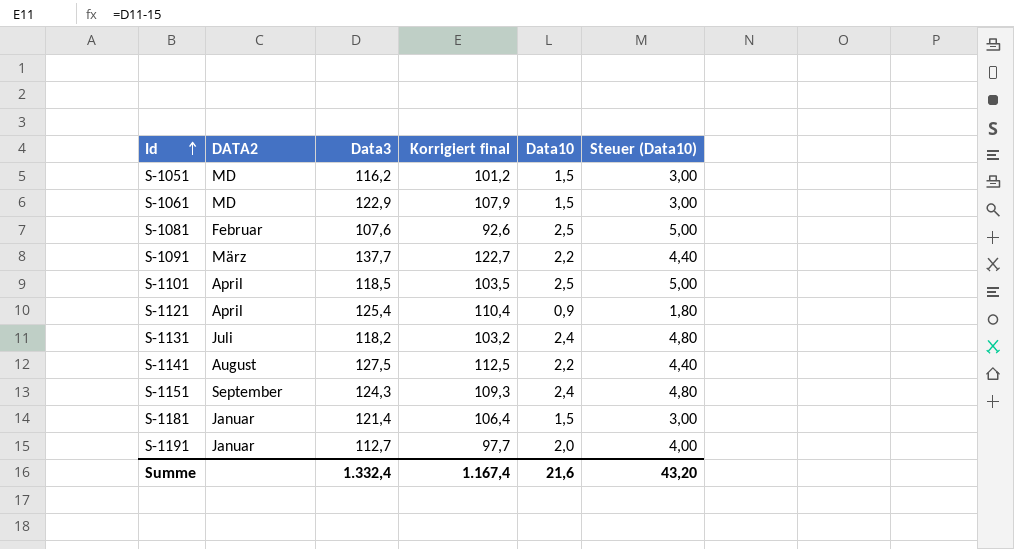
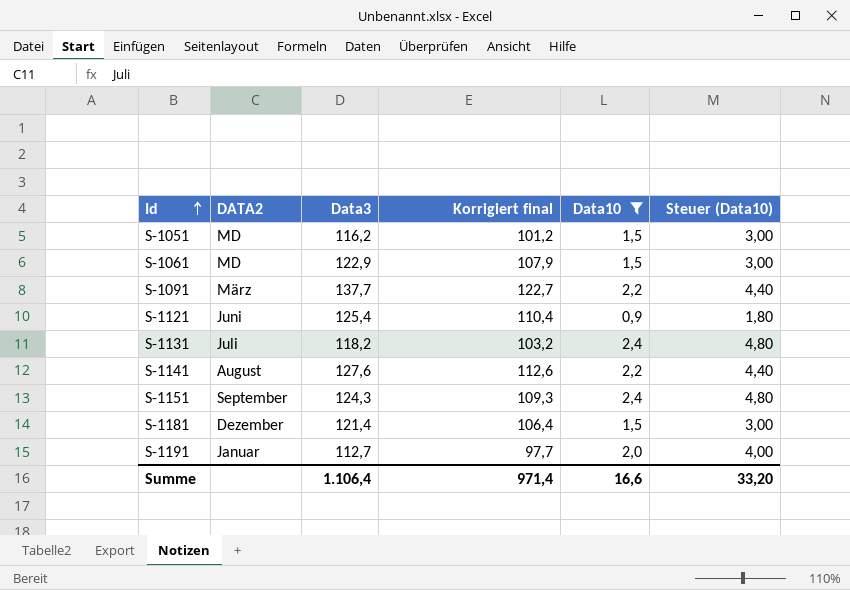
filter: none -> Data10 != 2,5
S-1121 | DATA2: April -> Juni
S-1141 | Data3: 127,5 -> 127,6
S-1141 | Korrigiert final: 112,5 -> 112,6
S-1181 | DATA2: Januar -> Dezember
Summe | Data3: 1.332,4 -> 1.106,4
Summe | Korrigiert final: 1.167,4 -> 971,4
Summe | Data10: 21,6 -> 16,6
Summe | Steuer (Data10): 43,20 -> 33,20

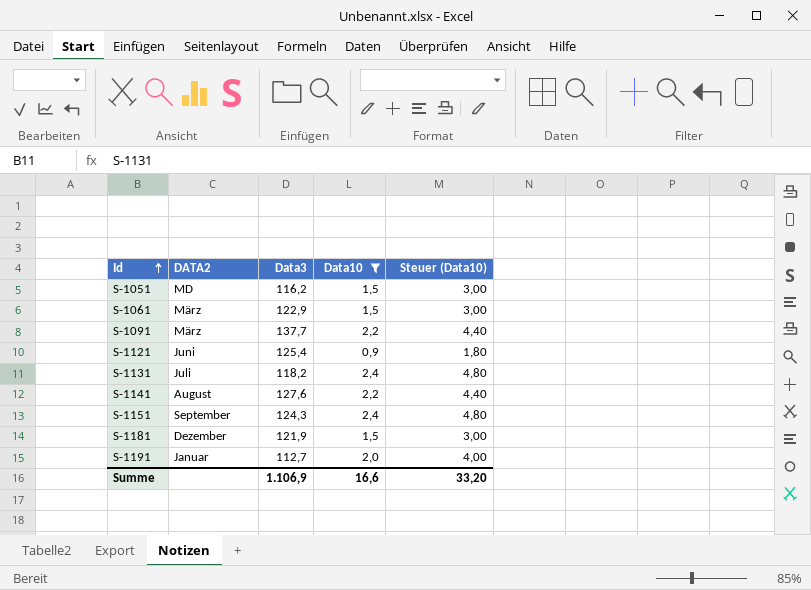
column Korrigiert final | formula: [Data3] - 15 -> none
S-1061 | DATA2: MD -> März
S-1181 | Data3: 121,4 -> 121,9
Summe | Data3: 1.106,4 -> 1.106,9

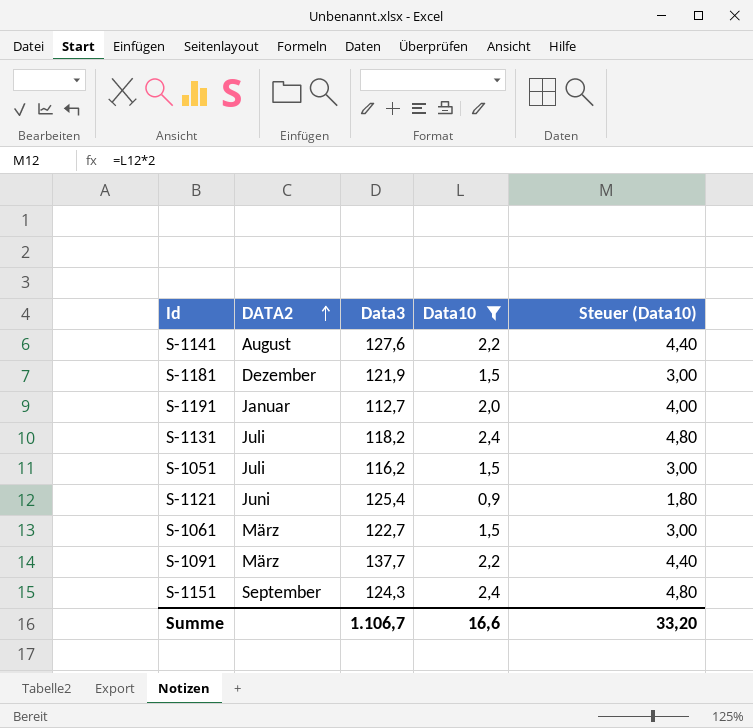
row order: Id ascending -> DATA2 ascending
S-1051 | DATA2: MD -> Juli
S-1061 | Data3: 122,9 -> 122,7
Summe | Data3: 1.106,9 -> 1.106,7

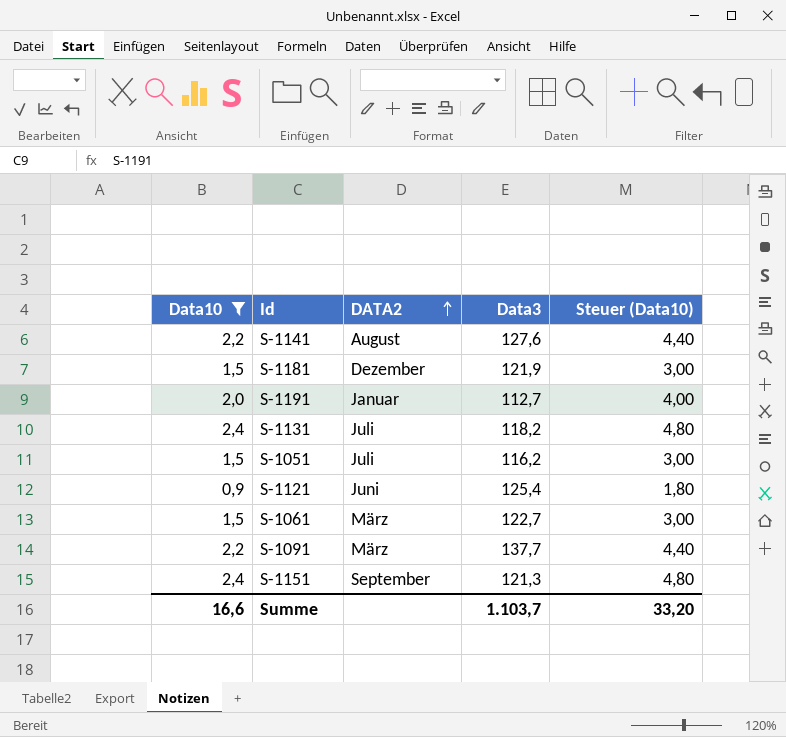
column Data10 | position: 4 -> 1
S-1151 | Data3: 124,3 -> 121,3
Summe | Data3: 1.106,7 -> 1.103,7

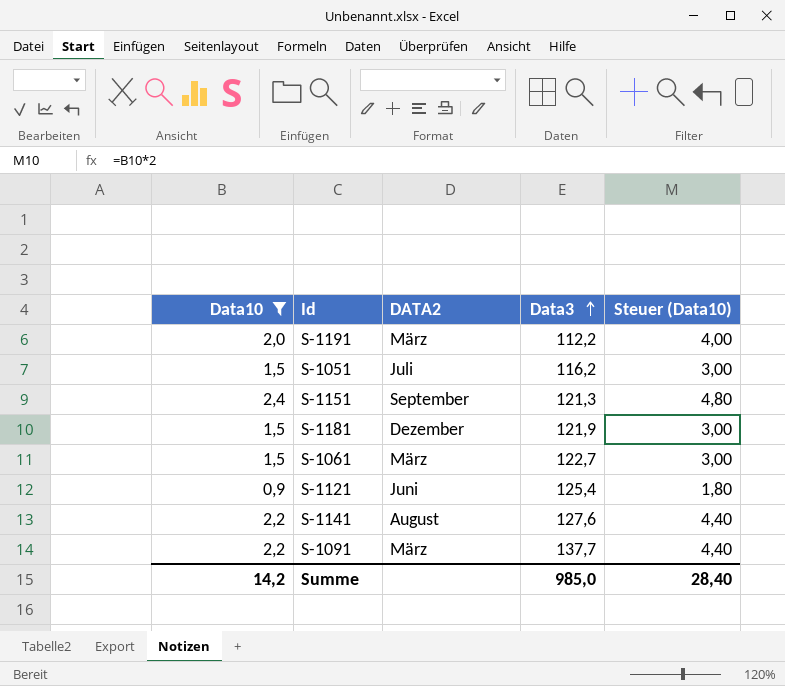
row order: DATA2 ascending -> Data3 ascending
row S-1131: 2,4 | Juli | 118,2 | 4,80 -> none
S-1191 | DATA2: Januar -> März
S-1191 | Data3: 112,7 -> 112,2
Summe | Data10: 16,6 -> 14,2
Summe | Data3: 1.103,7 -> 985,0
Summe | Steuer (Data10): 33,20 -> 28,40

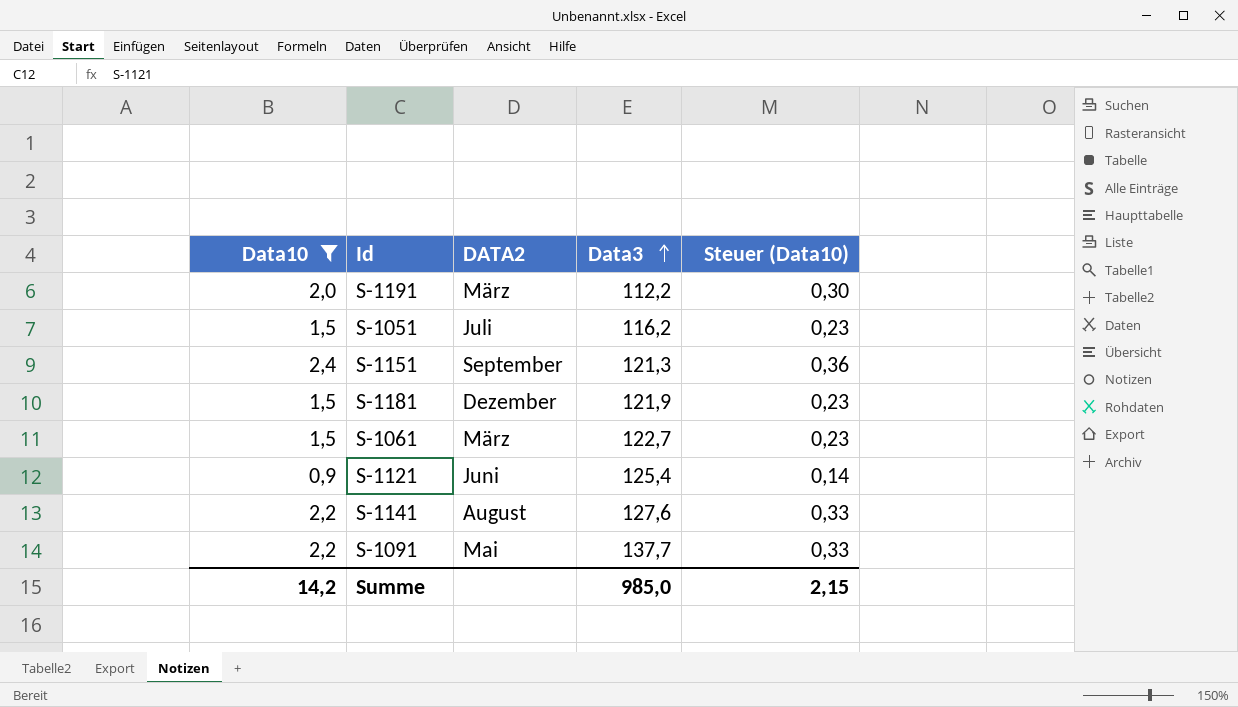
column Steuer (Data10) | formula: [Data10] * 2 -> [Data10] * 0,15
S-1091 | DATA2: März -> Mai
Summe | Steuer (Data10): 28,40 -> 2,15

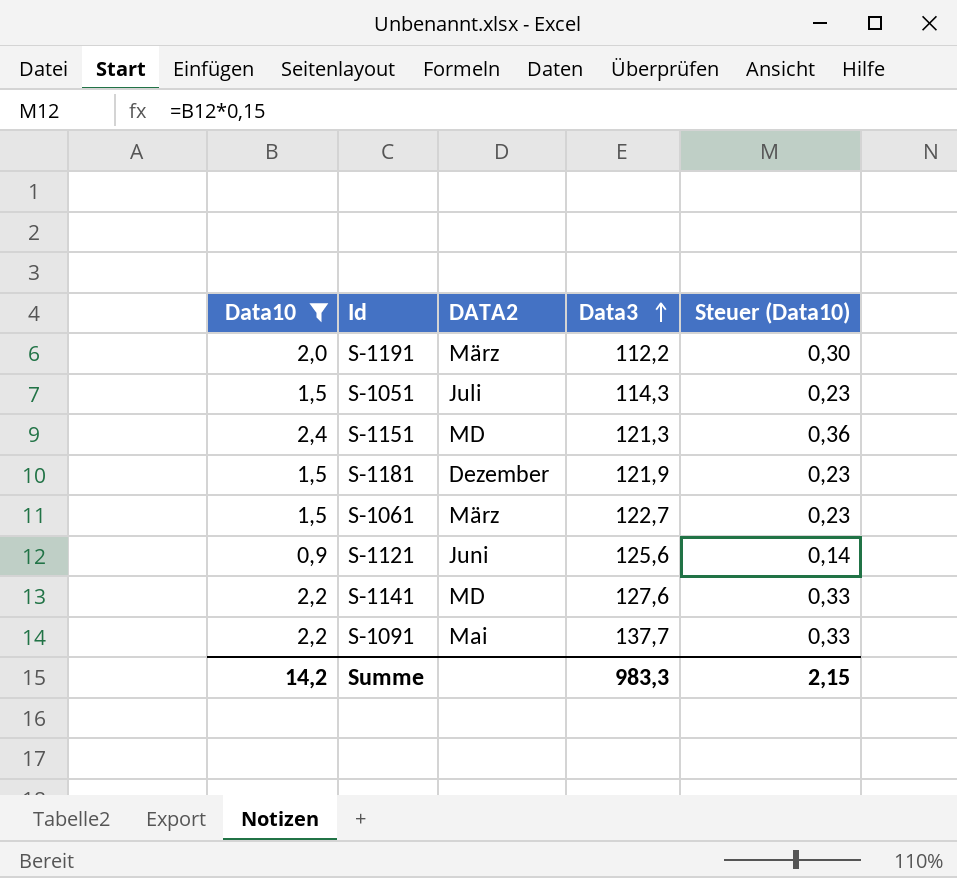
S-1051 | Data3: 116,2 -> 114,3
S-1151 | DATA2: September -> MD
S-1121 | Data3: 125,4 -> 125,6
S-1141 | DATA2: August -> MD
Summe | Data3: 985,0 -> 983,3

